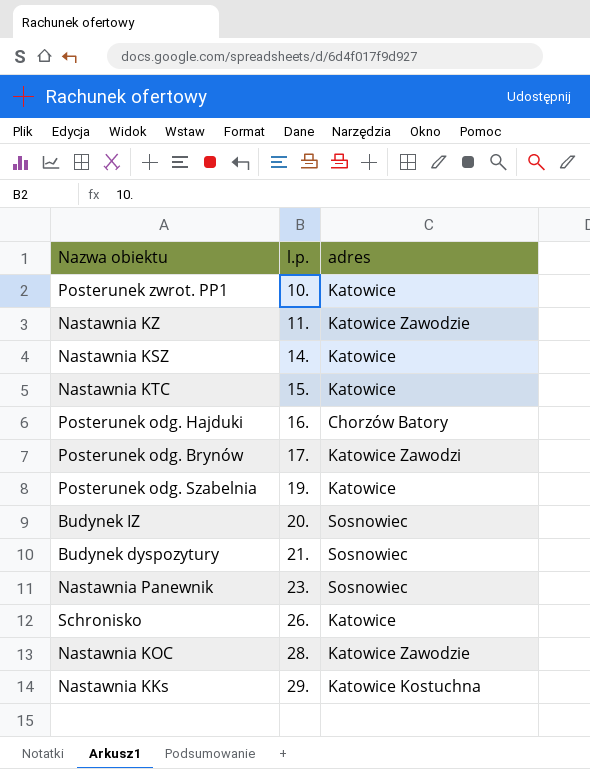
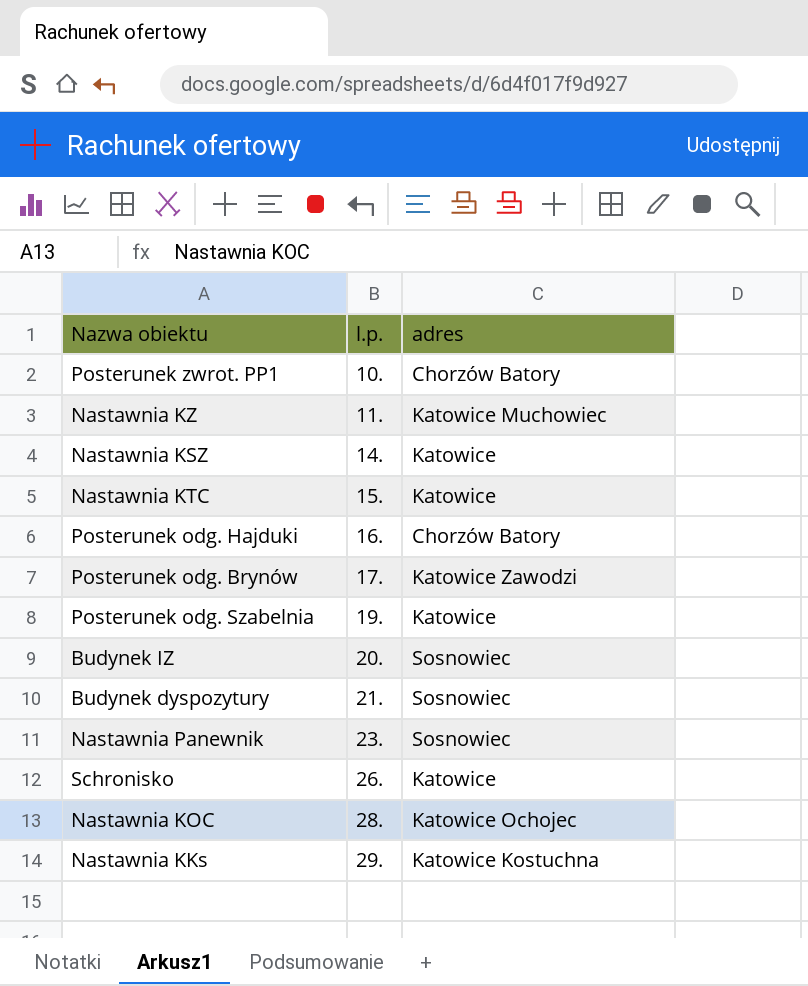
Posterunek zwrot. PP1 | adres: Katowice -> Chorzów Batory
Nastawnia KZ | adres: Katowice Zawodzie -> Katowice Muchowiec
Nastawnia KOC | adres: Katowice Zawodzie -> Katowice Ochojec

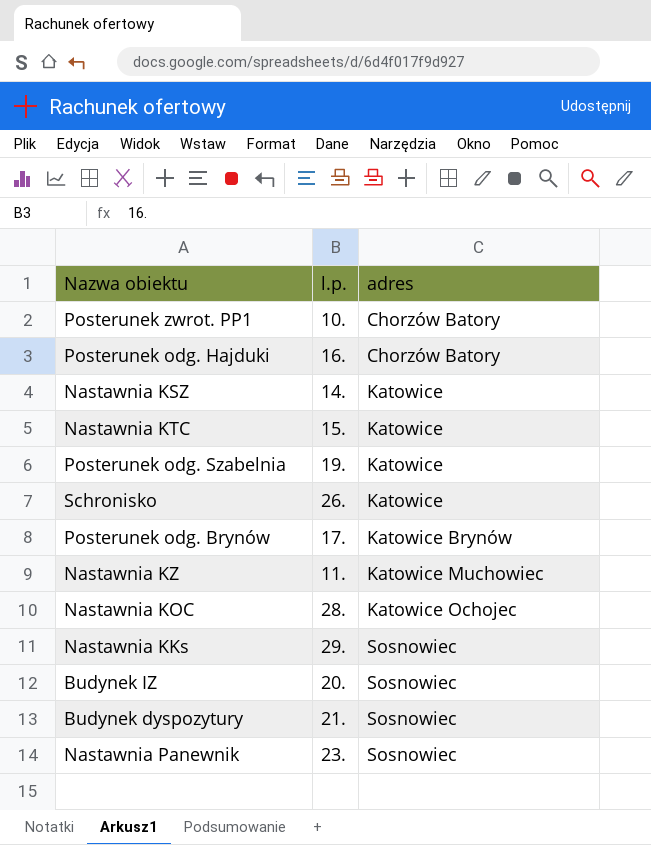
row order: l.p. ascending -> adres ascending
Posterunek odg. Brynów | adres: Katowice Zawodzi -> Katowice Brynów
Nastawnia KKs | adres: Katowice Kostuchna -> Sosnowiec

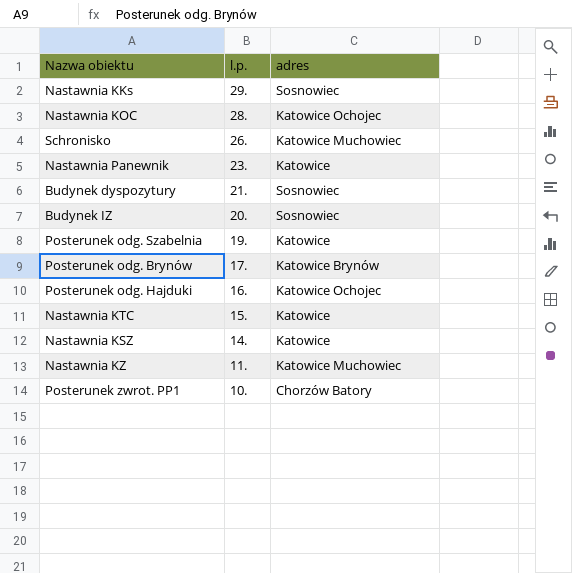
row order: adres ascending -> l.p. descending
Schronisko | adres: Katowice -> Katowice Muchowiec
Nastawnia Panewnik | adres: Sosnowiec -> Katowice
Posterunek odg. Hajduki | adres: Chorzów Batory -> Katowice Ochojec

